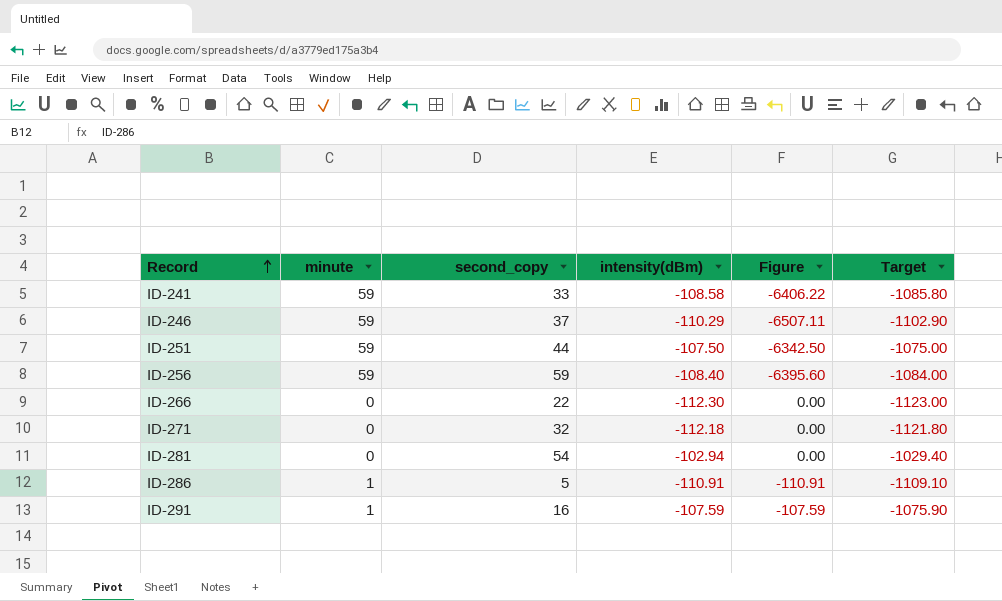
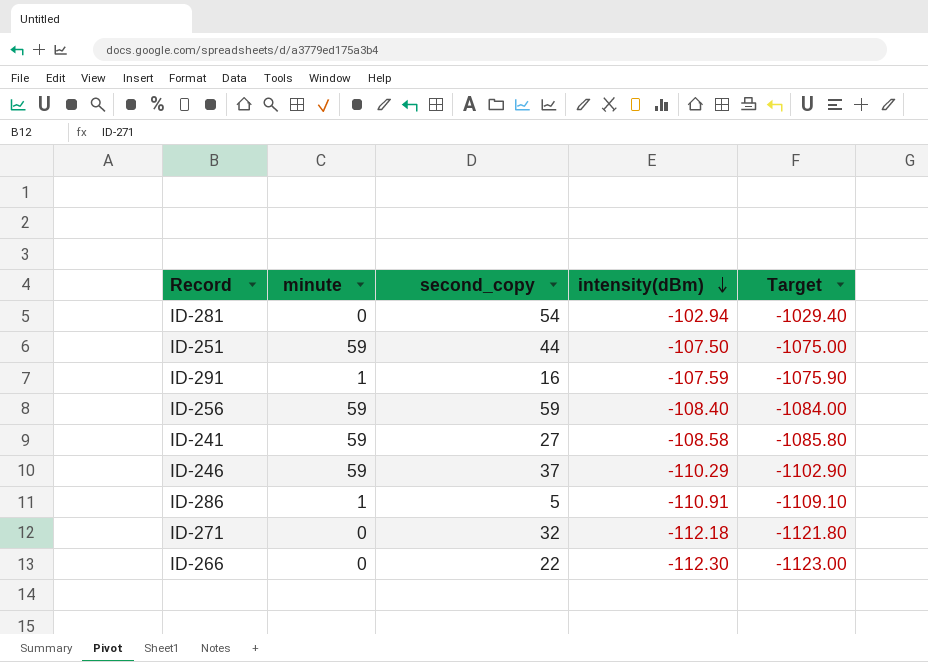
row order: Record ascending -> intensity(dBm) descending
column Figure | formula: [minute] * [intensity(dBm)] -> none
ID-241 | second_copy: 33 -> 27

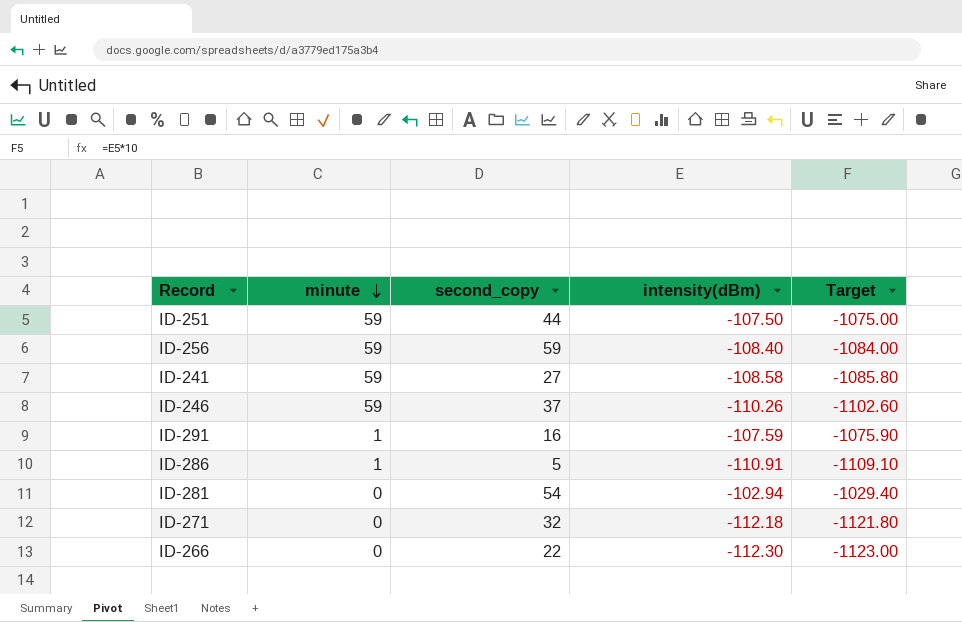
row order: intensity(dBm) descending -> minute descending
ID-246 | intensity(dBm): -110.29 -> -110.26
ID-246 | Target: -1102.90 -> -1102.60

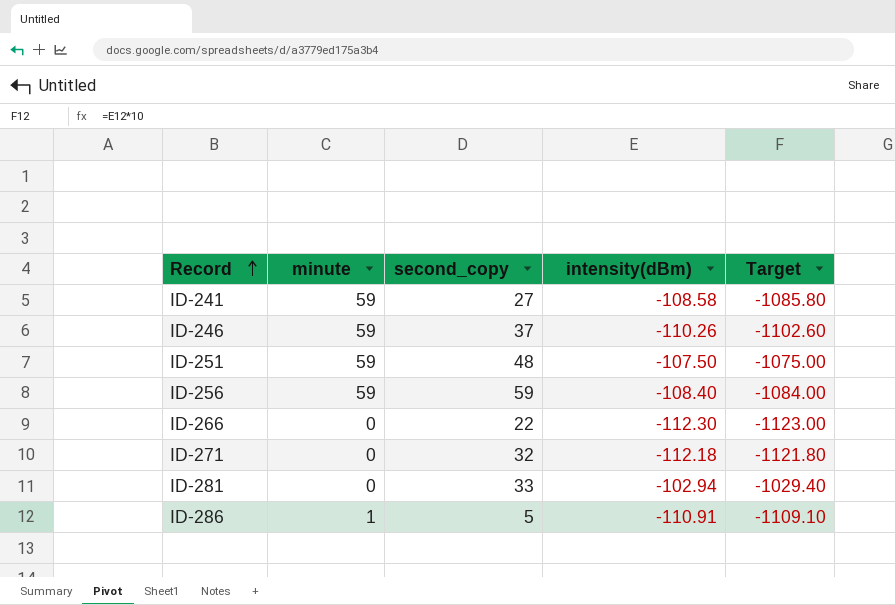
row order: minute descending -> Record ascending
row ID-291: 1 | 16 | -107.59 | -1075.90 -> none
ID-251 | second_copy: 44 -> 48
ID-281 | second_copy: 54 -> 33

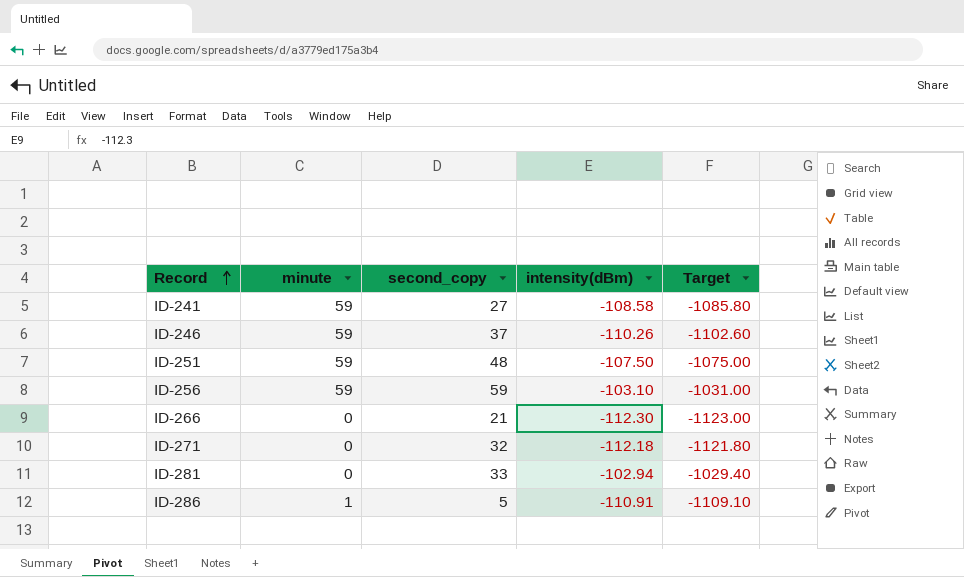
ID-256 | intensity(dBm): -108.40 -> -103.10
ID-256 | Target: -1084.00 -> -1031.00
ID-266 | second_copy: 22 -> 21

